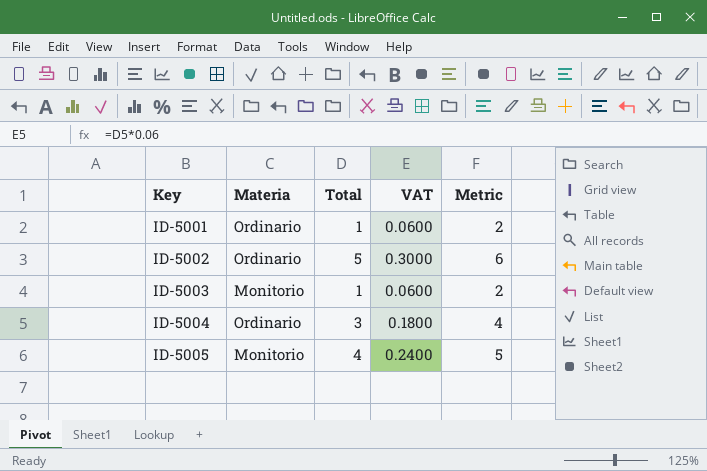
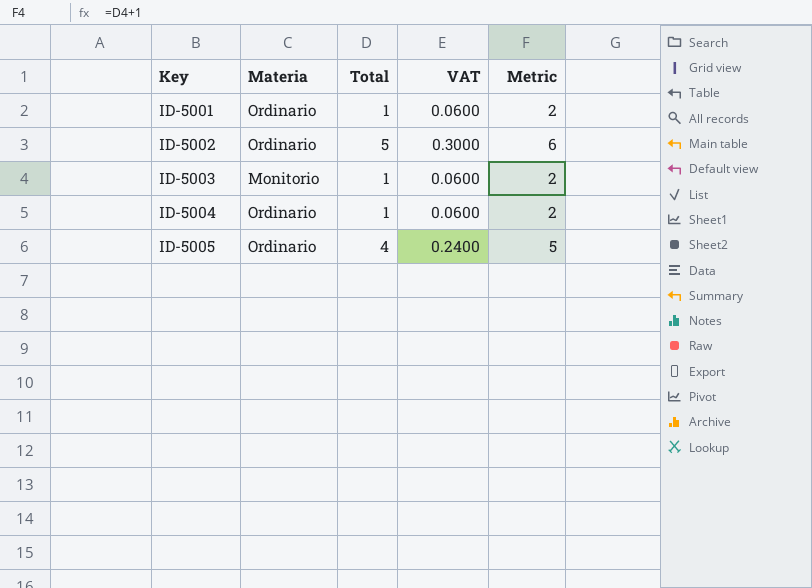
ID-5004 | Total: 3 -> 1
ID-5004 | VAT: 0.1800 -> 0.0600
ID-5004 | Metric: 4 -> 2
ID-5005 | Materia: Monitorio -> Ordinario

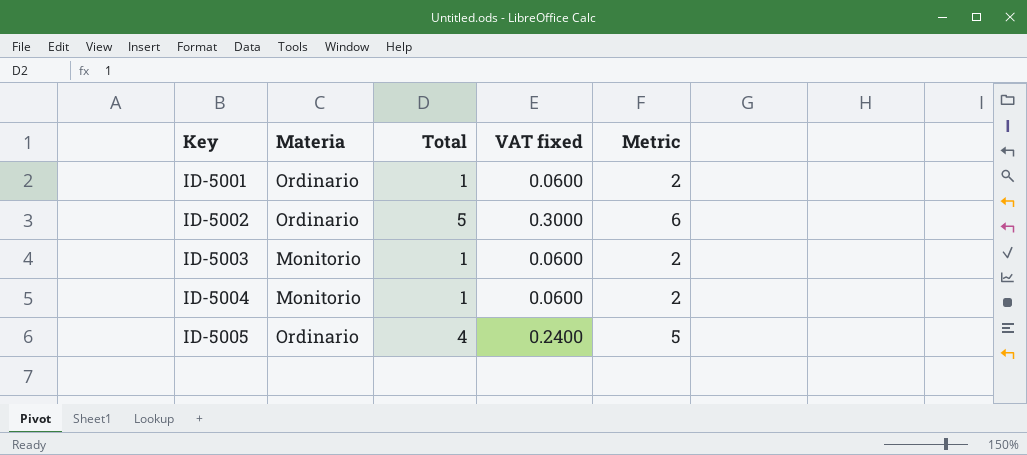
column name: VAT -> VAT fixed
ID-5004 | Materia: Ordinario -> Monitorio

